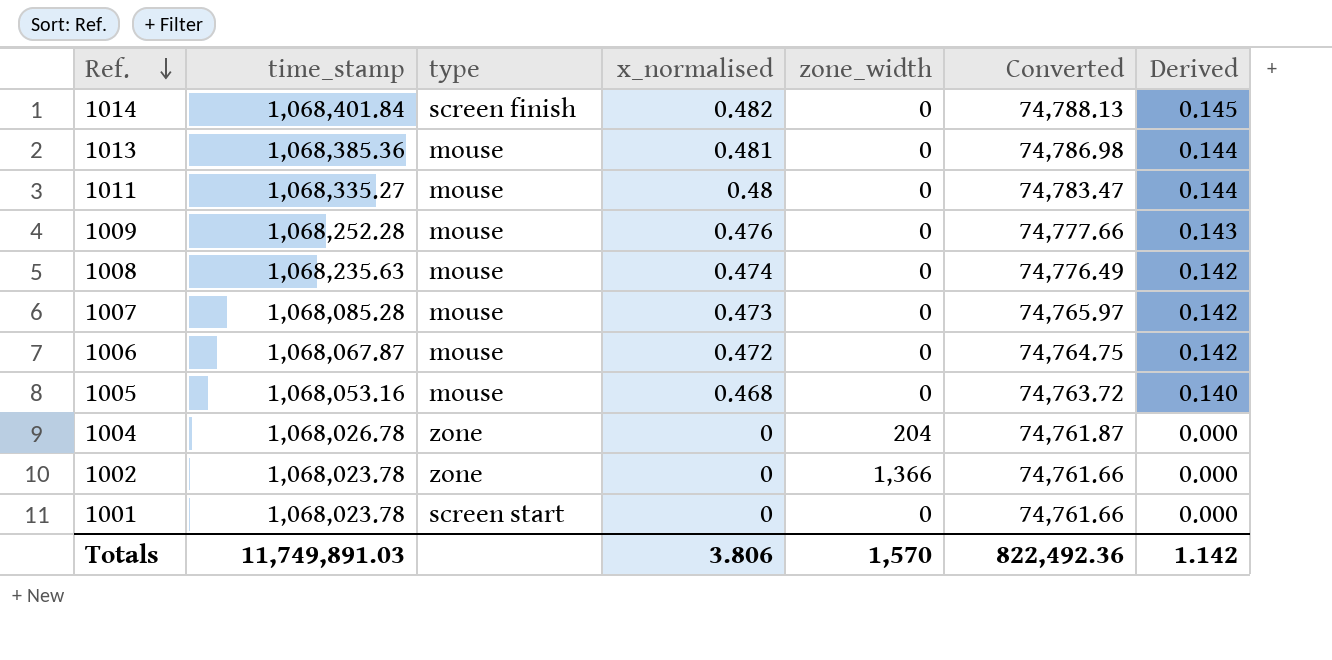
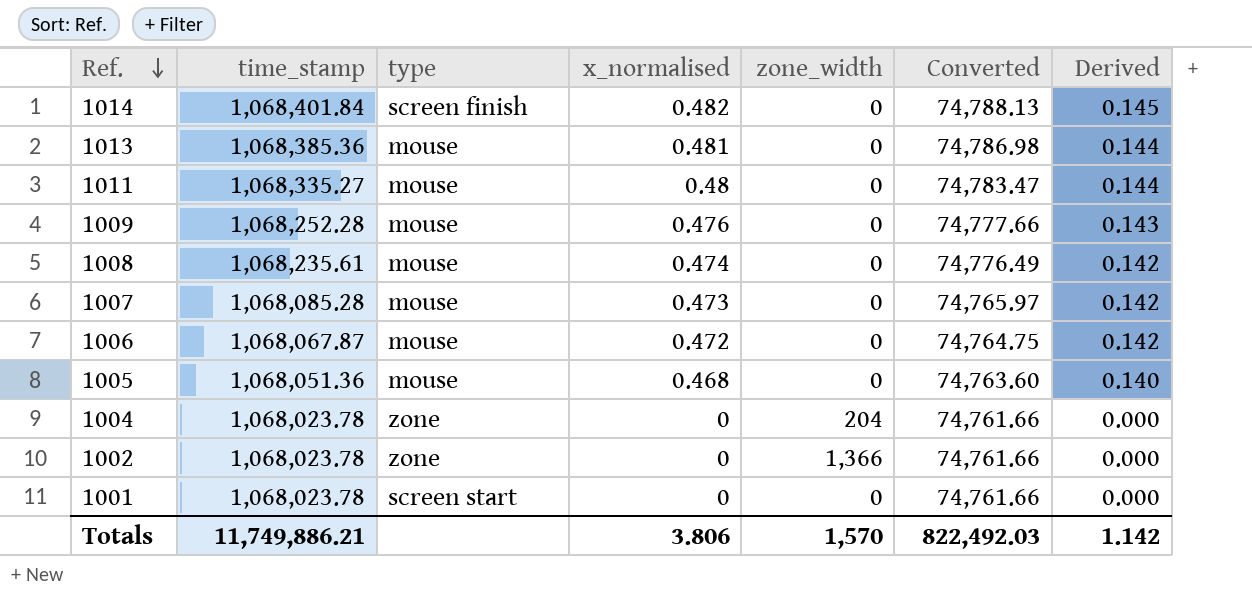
1008 | time_stamp: 1,068,235.63 -> 1,068,235.61
1005 | time_stamp: 1,068,053.16 -> 1,068,051.36
1005 | Converted: 74,763.72 -> 74,763.60
1004 | time_stamp: 1,068,026.78 -> 1,068,023.78
1004 | Converted: 74,761.87 -> 74,761.66
Totals | time_stamp: 11,749,891.03 -> 11,749,886.21
Totals | Converted: 822,492.36 -> 822,492.03

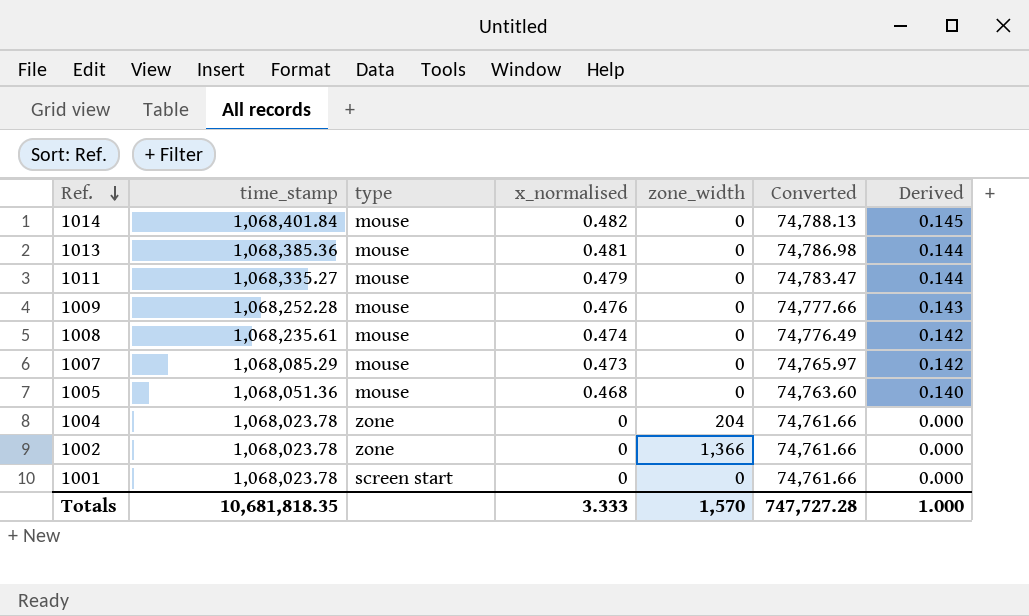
row 1006: 1,068,067.87 | mouse | 0.472 | 0 | 74,764.75 | 0.142 -> none
1014 | type: screen finish -> mouse
1011 | x_normalised: 0.48 -> 0.479
1007 | time_stamp: 1,068,085.28 -> 1,068,085.29
Totals | time_stamp: 11,749,886.21 -> 10,681,818.35
Totals | x_normalised: 3.806 -> 3.333
Totals | Converted: 822,492.03 -> 747,727.28
Totals | Derived: 1.142 -> 1.000

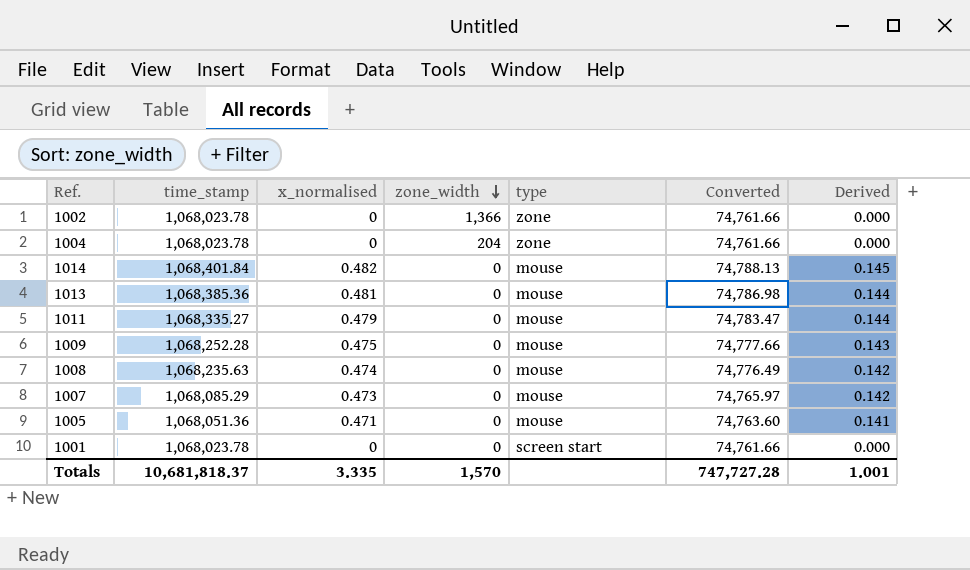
row order: Ref. descending -> zone_width descending
column type | position: 3 -> 5
1009 | x_normalised: 0.476 -> 0.475
1008 | time_stamp: 1,068,235.61 -> 1,068,235.63
1005 | x_normalised: 0.468 -> 0.471
1005 | Derived: 0.140 -> 0.141
Totals | time_stamp: 10,681,818.35 -> 10,681,818.37
Totals | x_normalised: 3.333 -> 3.335
Totals | Derived: 1.000 -> 1.001

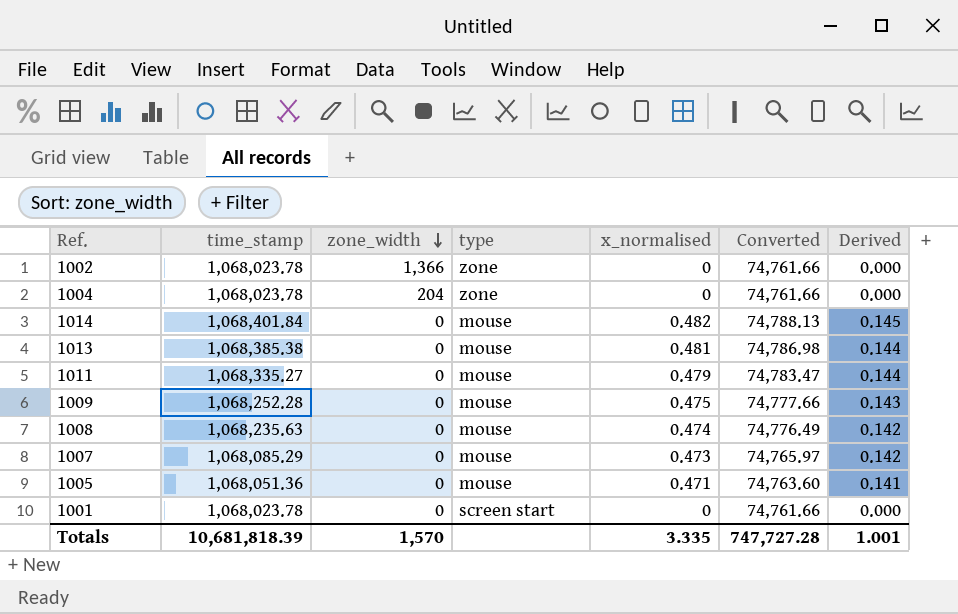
column x_normalised | position: 3 -> 5
1013 | time_stamp: 1,068,385.36 -> 1,068,385.38
Totals | time_stamp: 10,681,818.37 -> 10,681,818.39

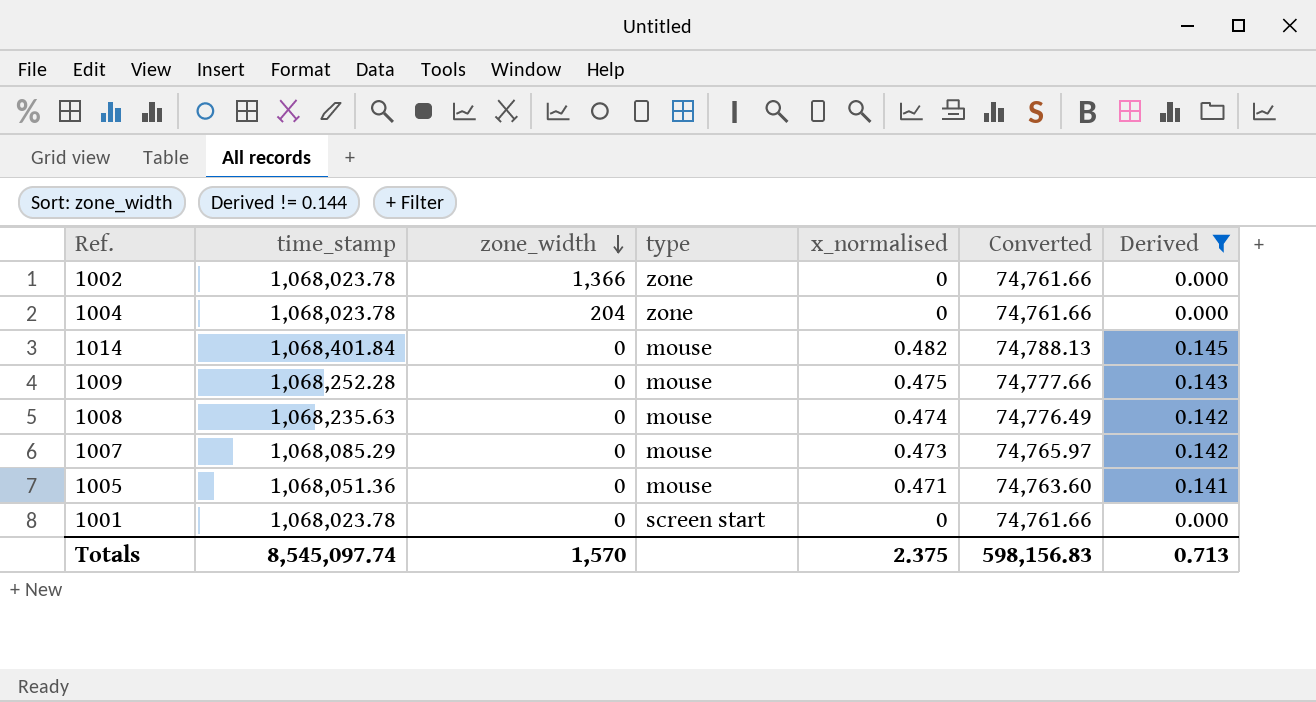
filter: none -> Derived != 0.144
Totals | time_stamp: 10,681,818.39 -> 8,545,097.74
Totals | x_normalised: 3.335 -> 2.375
Totals | Converted: 747,727.28 -> 598,156.83
Totals | Derived: 1.001 -> 0.713

